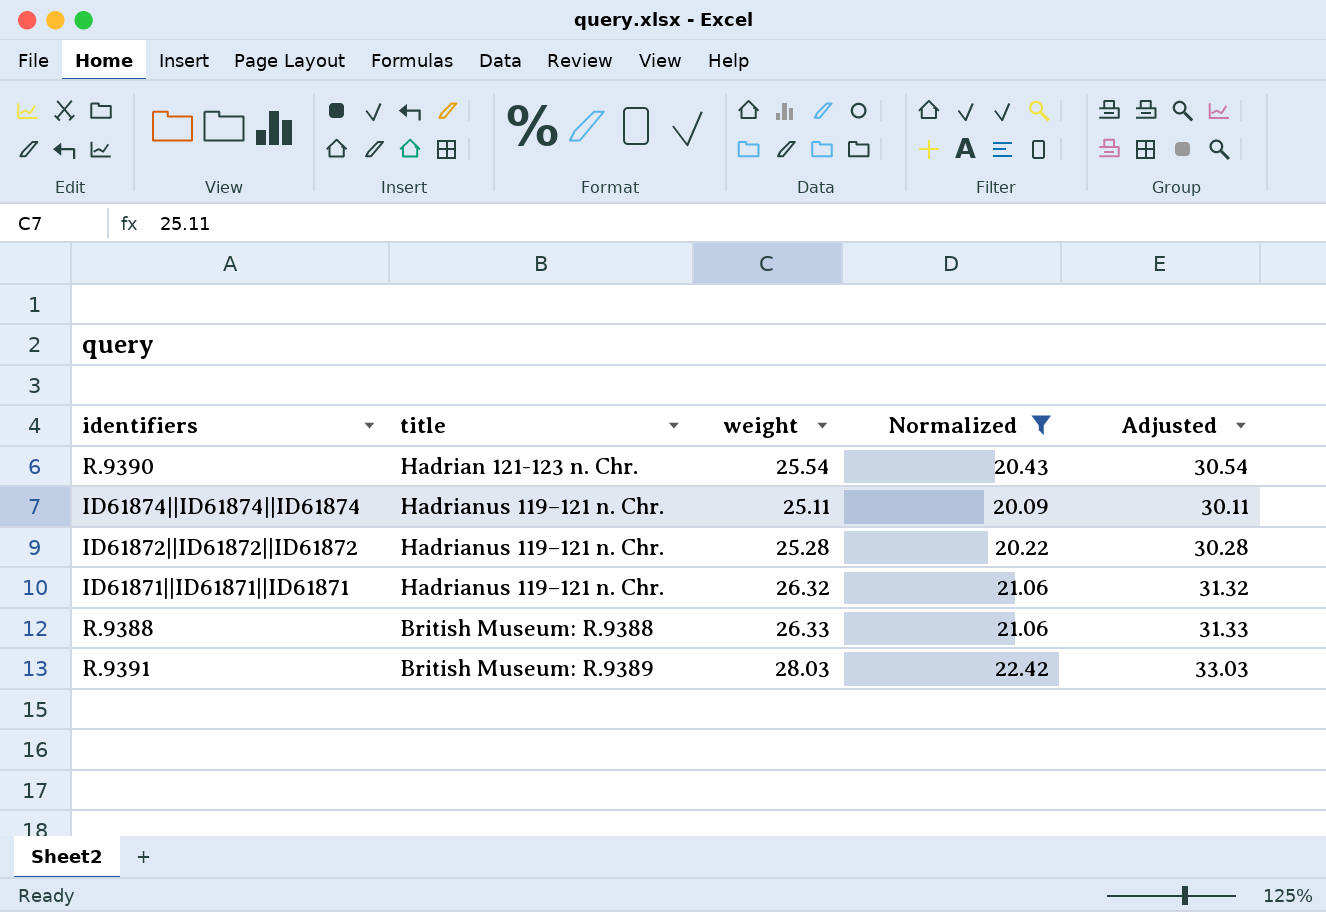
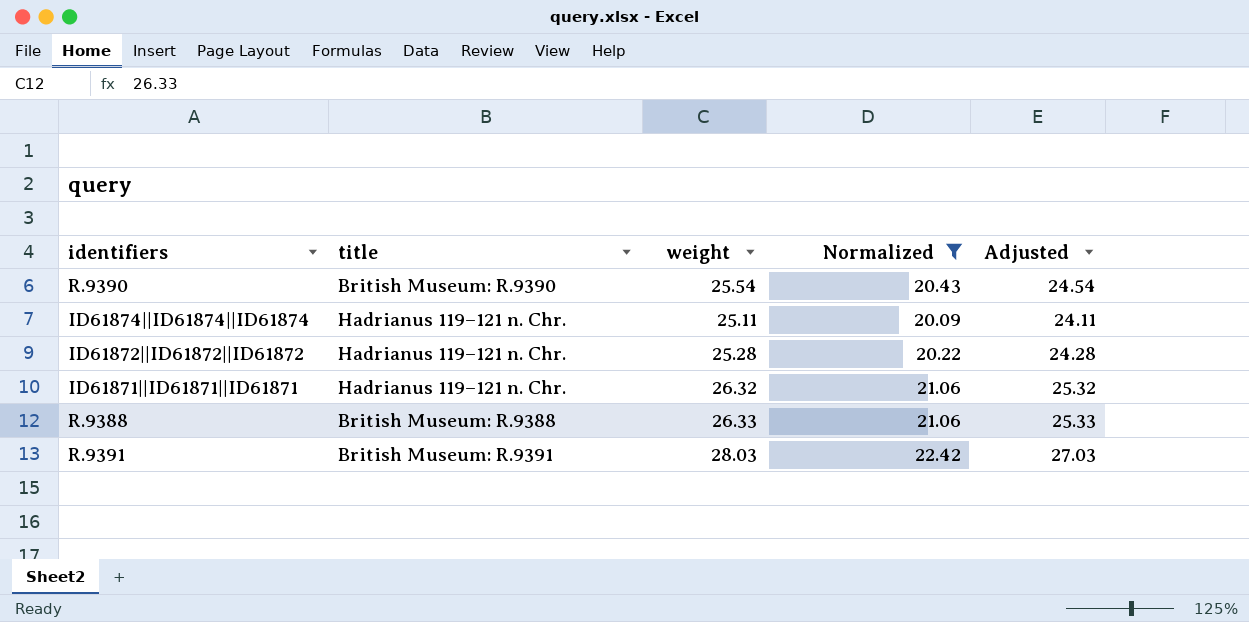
column Adjusted | formula: [weight] + 5 -> [weight] - 1
R.9390 | title: Hadrian 121-123 n. Chr. -> British Museum: R.9390
R.9391 | title: British Museum: R.9389 -> British Museum: R.9391

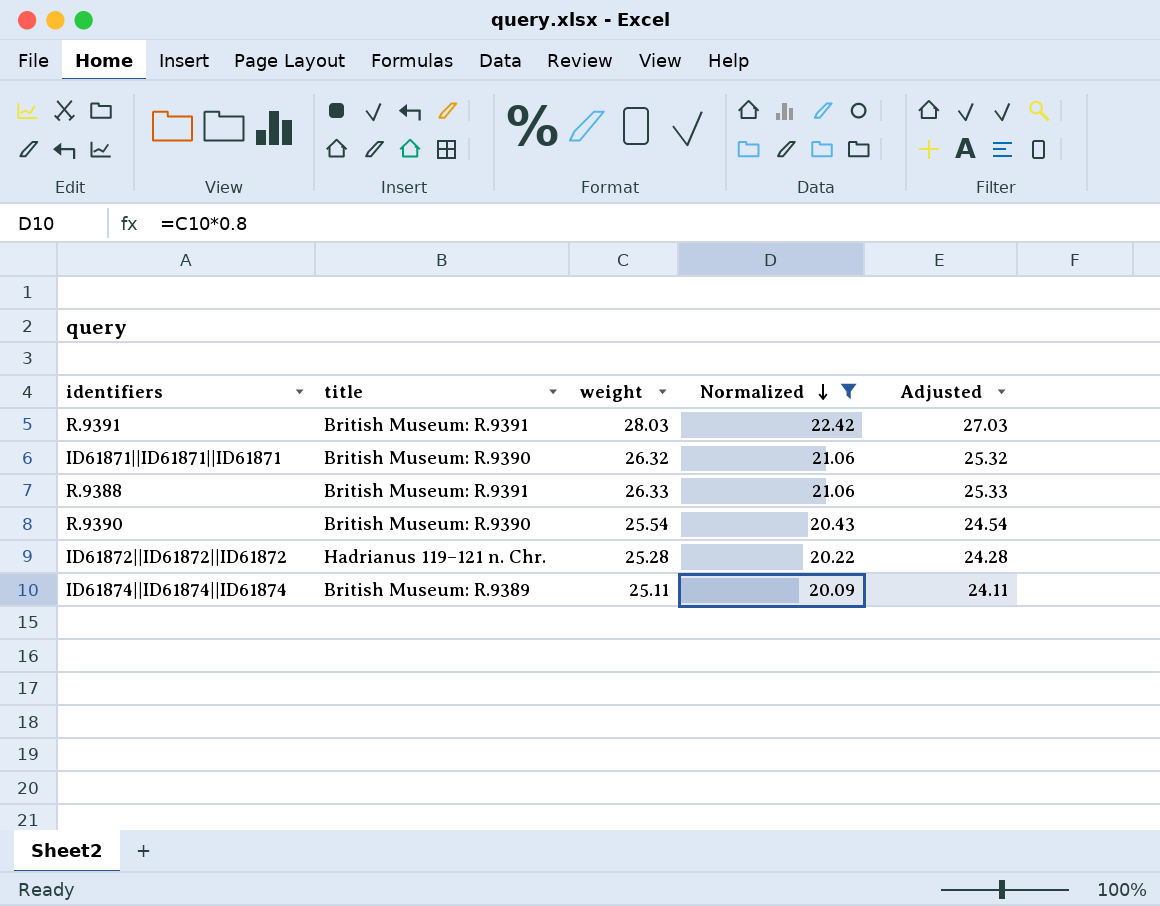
row order: none -> Normalized descending
ID61871||ID61871||ID61871 | title: Hadrianus 119–121 n. Chr. -> British Museum: R.9390
R.9388 | title: British Museum: R.9388 -> British Museum: R.9391
ID61874||ID61874||ID61874 | title: Hadrianus 119–121 n. Chr. -> British Museum: R.9389

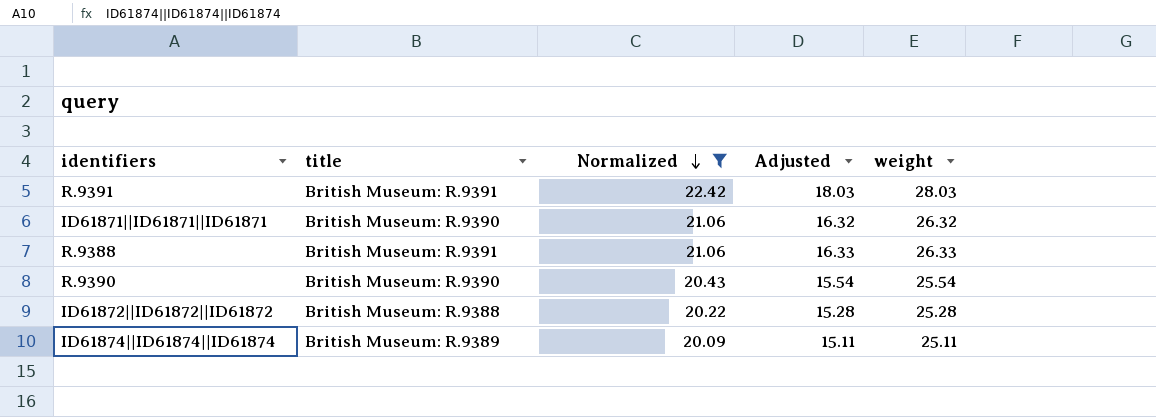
column Adjusted | formula: [weight] - 1 -> [weight] - 10
column weight | position: 3 -> 5
ID61872||ID61872||ID61872 | title: Hadrianus 119–121 n. Chr. -> British Museum: R.9388

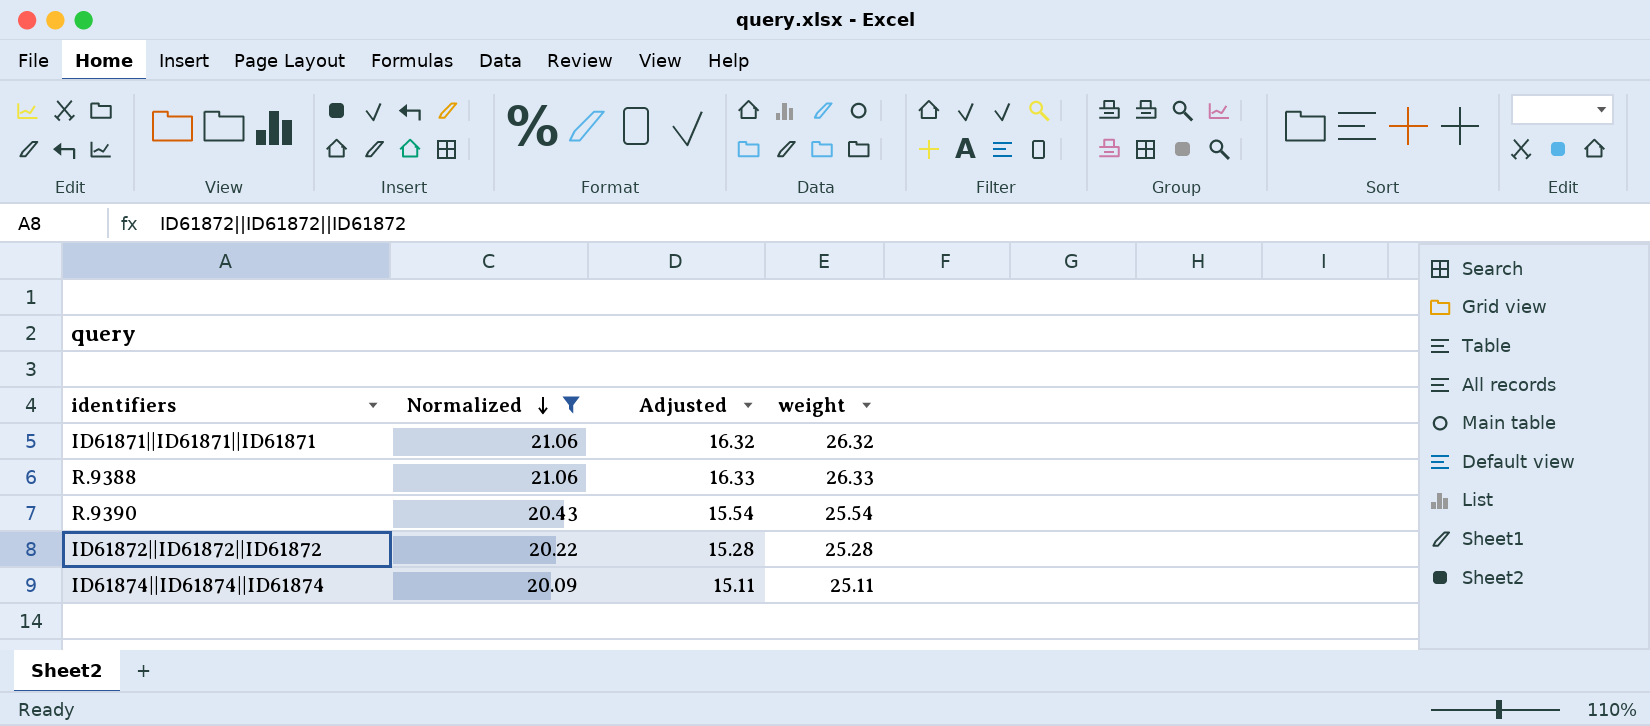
column title | position: 2 -> none
row R.9391: British Museum: R.9391 | 22.42 | 18.03 | 28.03 -> none

